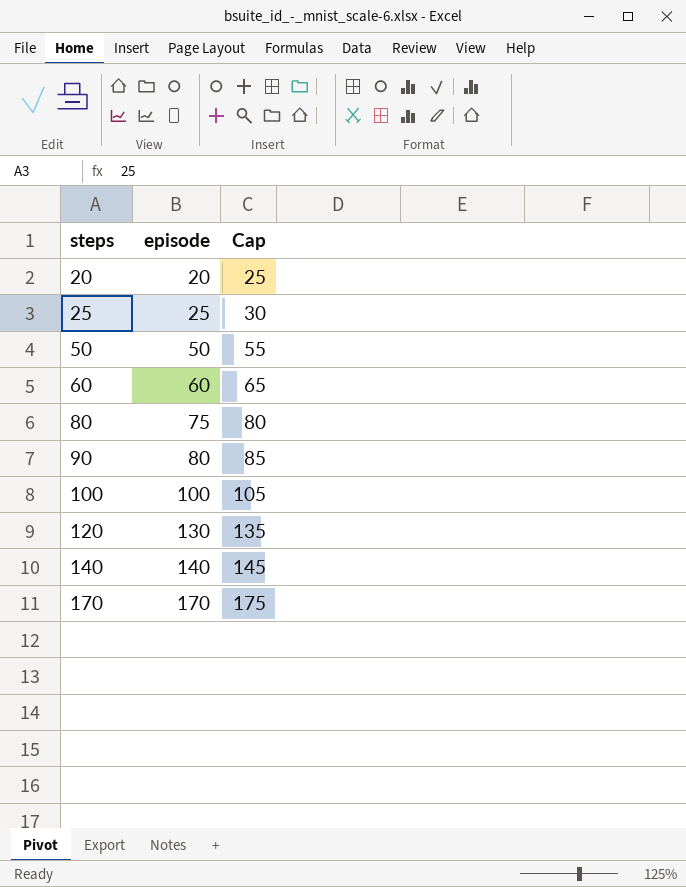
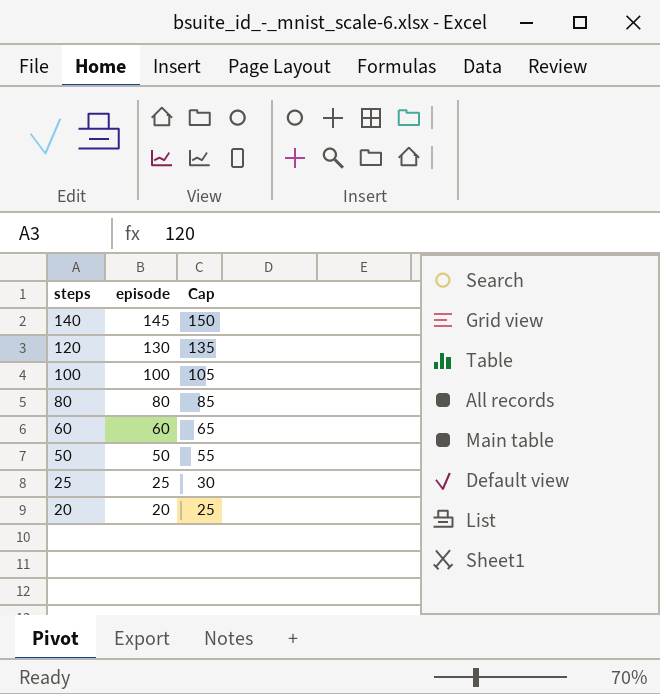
row order: steps ascending -> steps descending
row 90: 80 | 85 -> none
row 170: 170 | 175 -> none
140 | episode: 140 -> 145
140 | Cap: 145 -> 150
80 | episode: 75 -> 80
80 | Cap: 80 -> 85

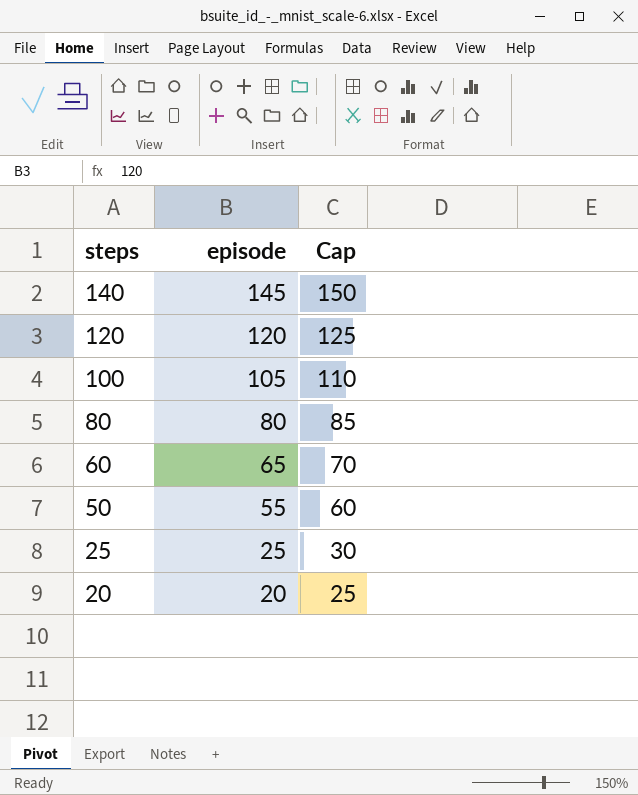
120 | episode: 130 -> 120
120 | Cap: 135 -> 125
100 | episode: 100 -> 105
100 | Cap: 105 -> 110
60 | episode: 60 -> 65
60 | Cap: 65 -> 70
50 | episode: 50 -> 55
50 | Cap: 55 -> 60

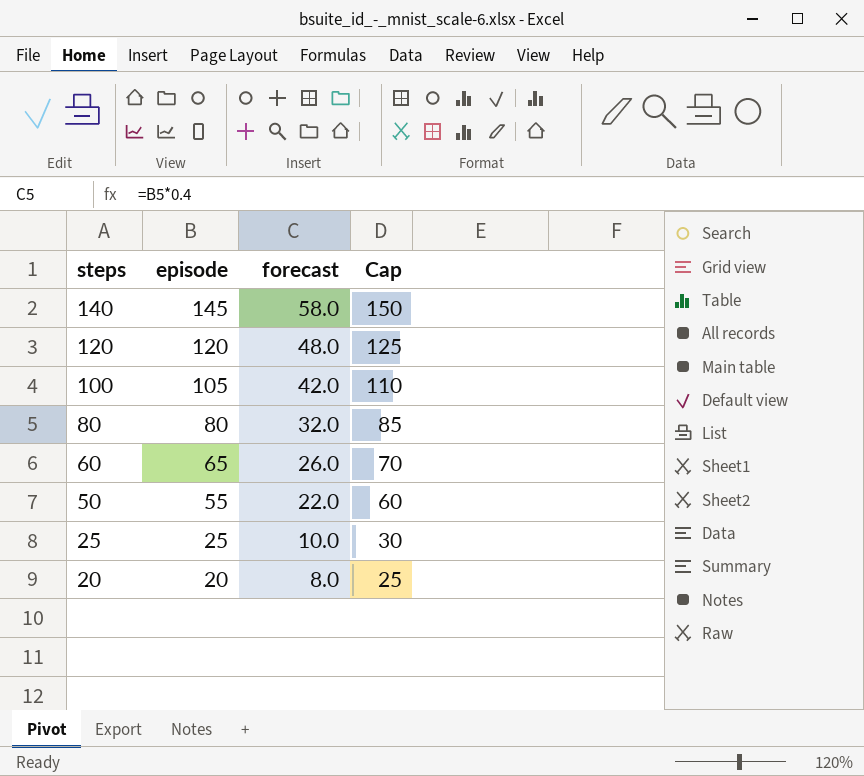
column forecast | formula: none -> [episode] * 0.4

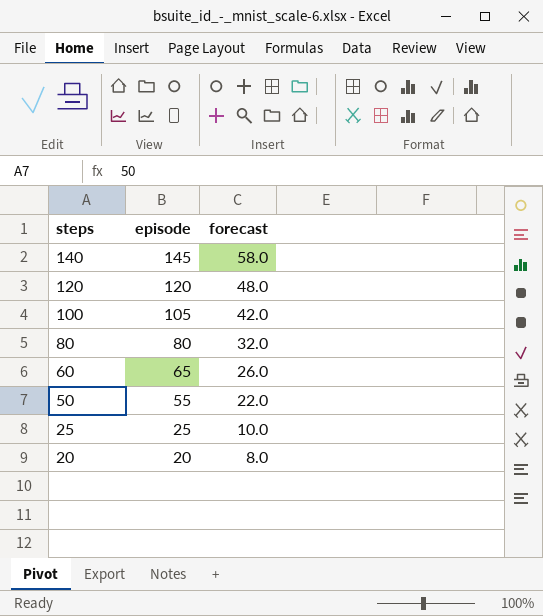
column Cap | formula: [episode] + 5 -> none

